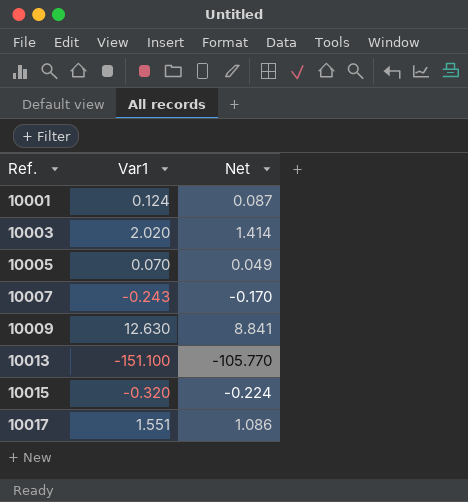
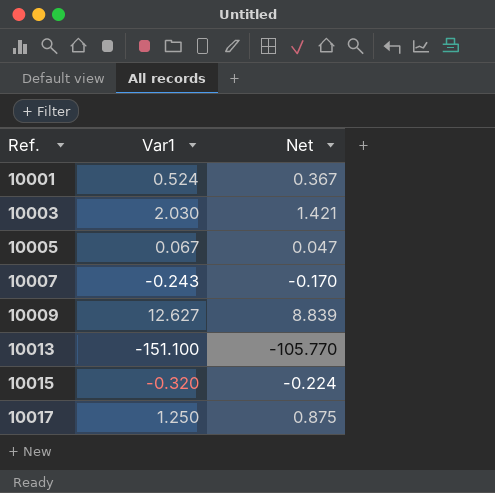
10001 | Var1: 0.124 -> 0.524
10001 | Net: 0.087 -> 0.367
10003 | Var1: 2.020 -> 2.030
10003 | Net: 1.414 -> 1.421
10005 | Var1: 0.070 -> 0.067
10005 | Net: 0.049 -> 0.047
10009 | Var1: 12.630 -> 12.627
10009 | Net: 8.841 -> 8.839
10017 | Var1: 1.551 -> 1.250
10017 | Net: 1.086 -> 0.875

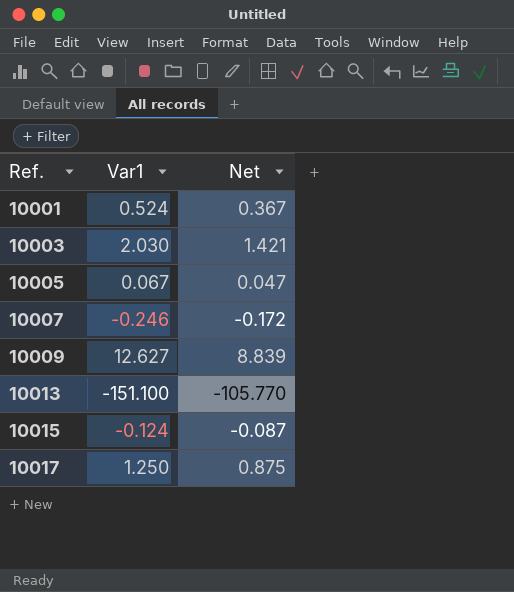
10007 | Var1: -0.243 -> -0.246
10007 | Net: -0.170 -> -0.172
10015 | Var1: -0.320 -> -0.124
10015 | Net: -0.224 -> -0.087

